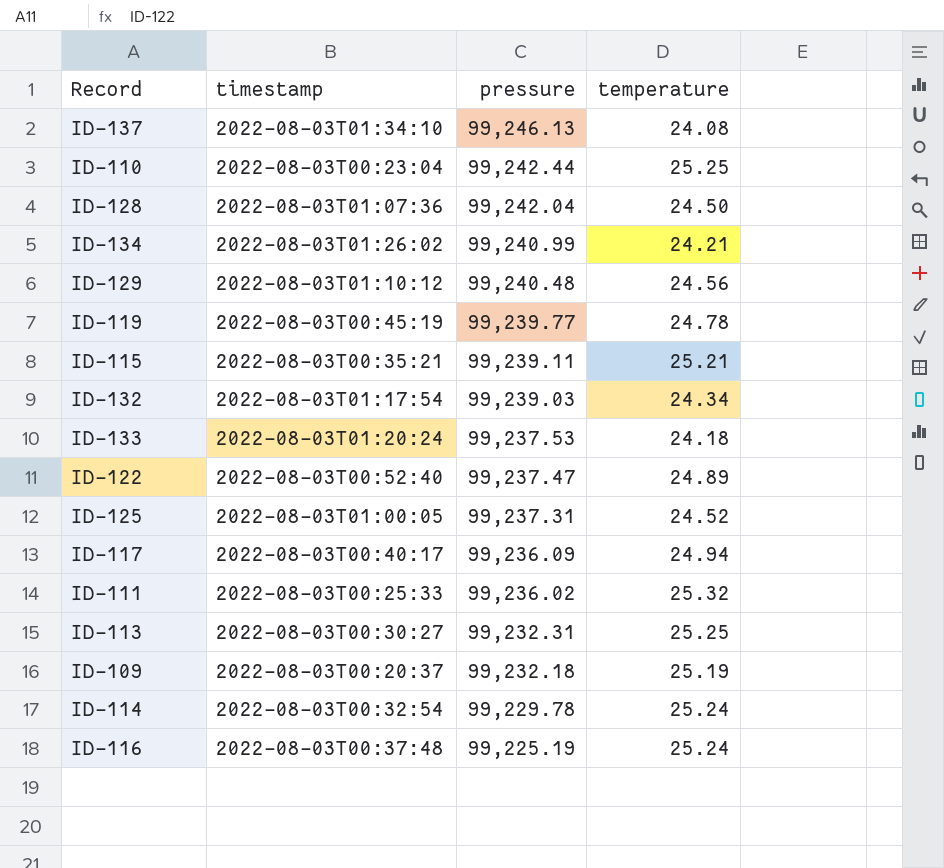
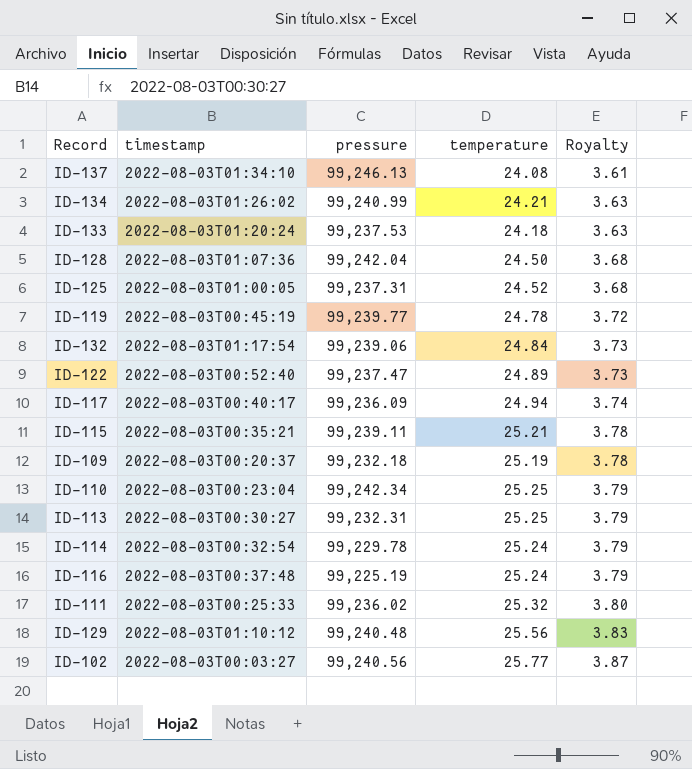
row order: pressure descending -> Royalty ascending
column Royalty | formula: none -> [temperature] * 0.15
ID-132 | pressure: 99,239.03 -> 99,239.06
ID-132 | temperature: 24.34 -> 24.84
ID-110 | pressure: 99,242.44 -> 99,242.34
ID-129 | temperature: 24.56 -> 25.56
row ID-102: none -> 2022-08-03T00:03:27 | 99,240.56 | 25.77 | 3.87

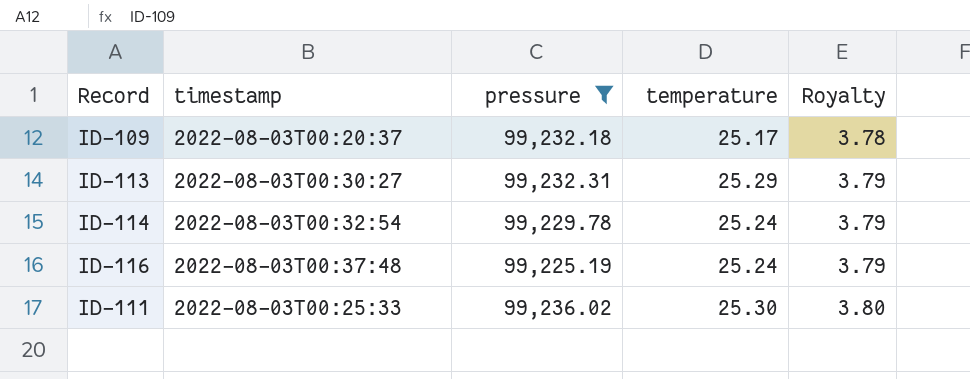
filter: none -> pressure <= 99,236.02
ID-109 | temperature: 25.19 -> 25.17
ID-113 | temperature: 25.25 -> 25.29
ID-111 | temperature: 25.32 -> 25.30

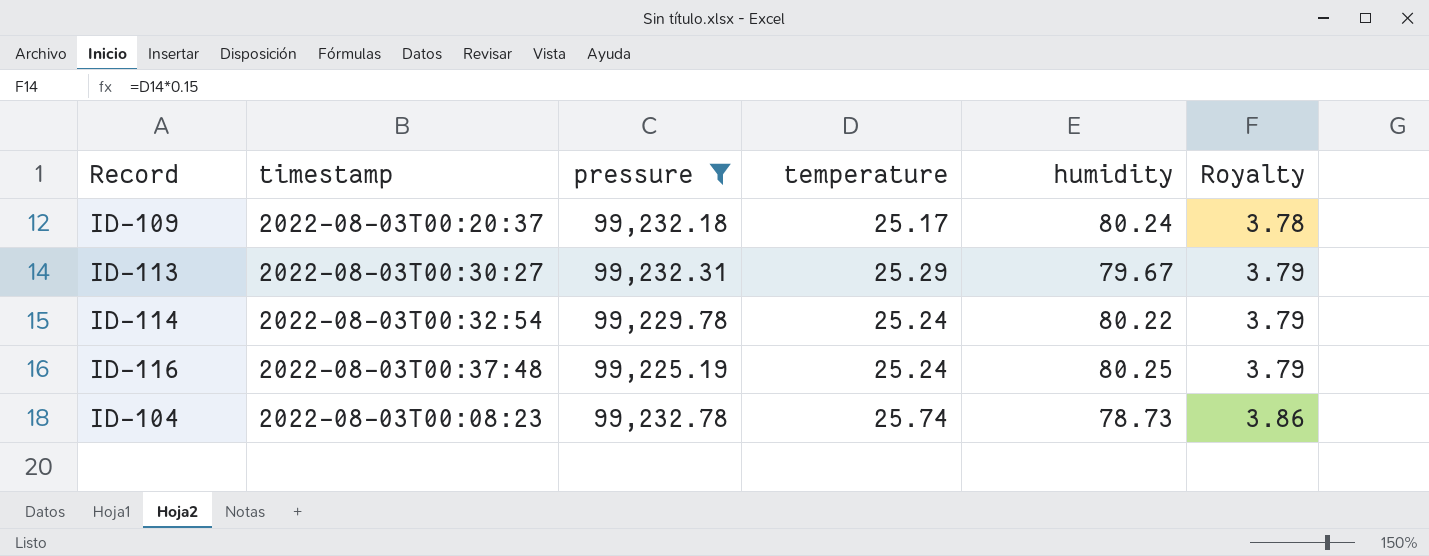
column humidity | position: none -> 5
row ID-111: 2022-08-03T00:25:33 | 99,236.02 | 25.30 | 3.80 -> none
row ID-104: none -> 2022-08-03T00:08:23 | 99,232.78 | 25.74 | 78.73 | 3.86

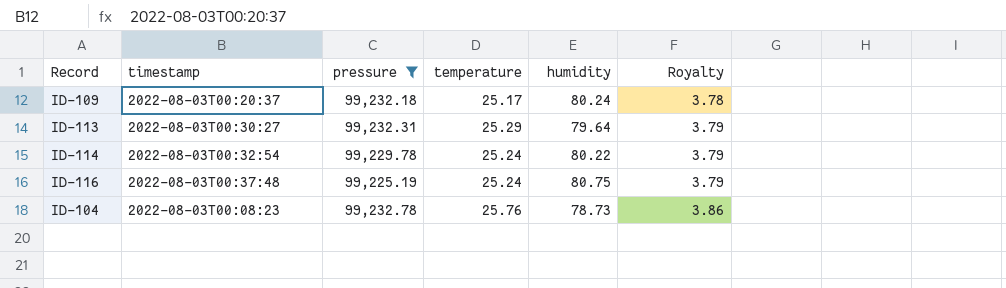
ID-113 | humidity: 79.67 -> 79.64
ID-116 | humidity: 80.25 -> 80.75
ID-104 | temperature: 25.74 -> 25.76

